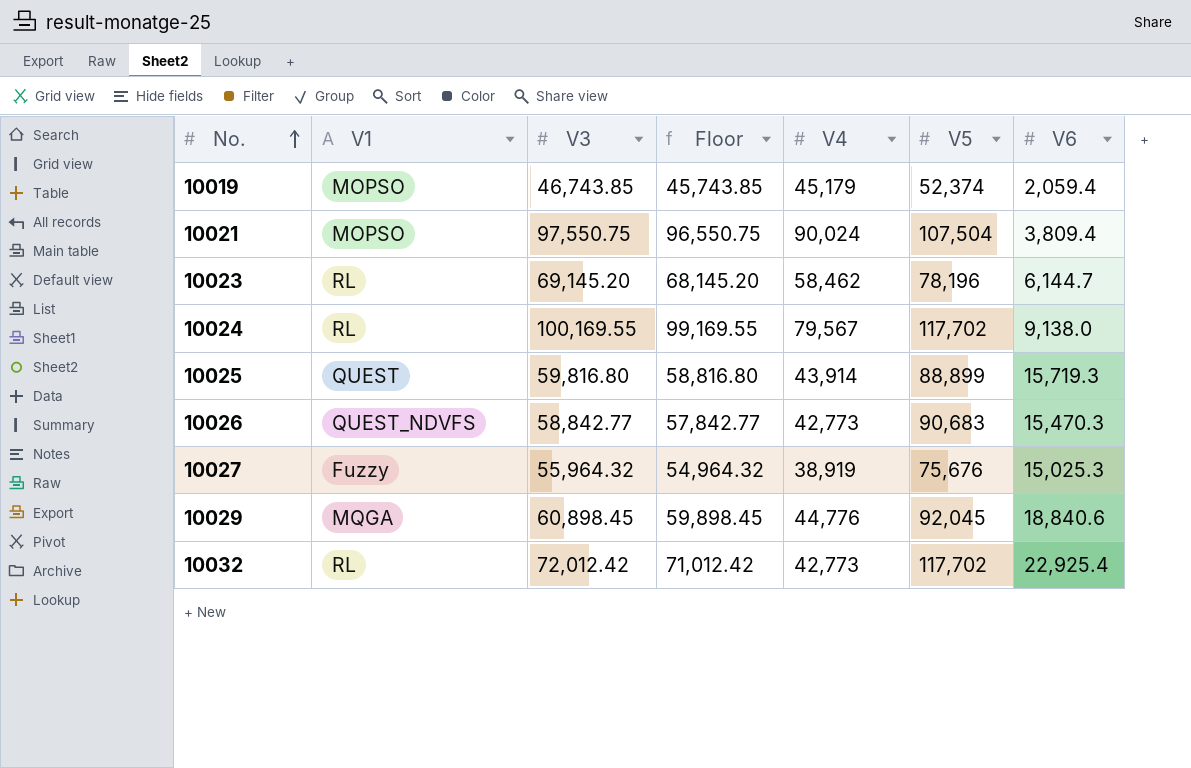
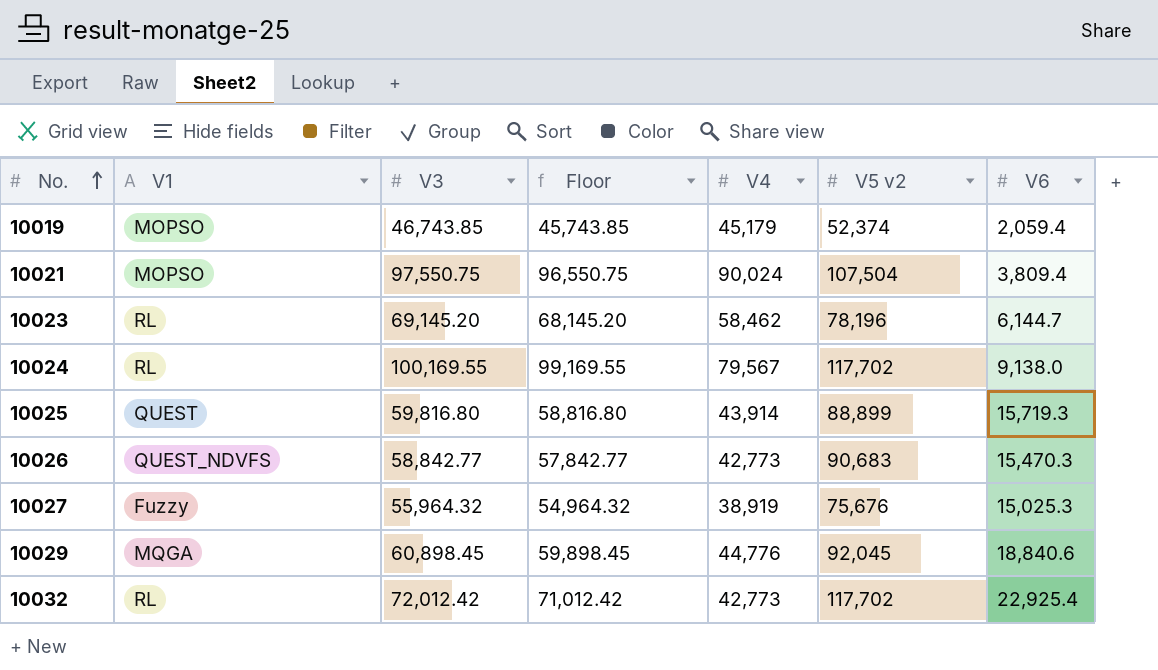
column name: V5 -> V5 v2

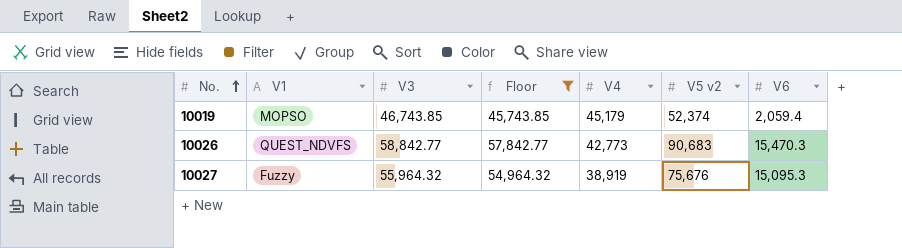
filter: none -> Floor <= 57,842.77
10027 | V6: 15,025.3 -> 15,095.3

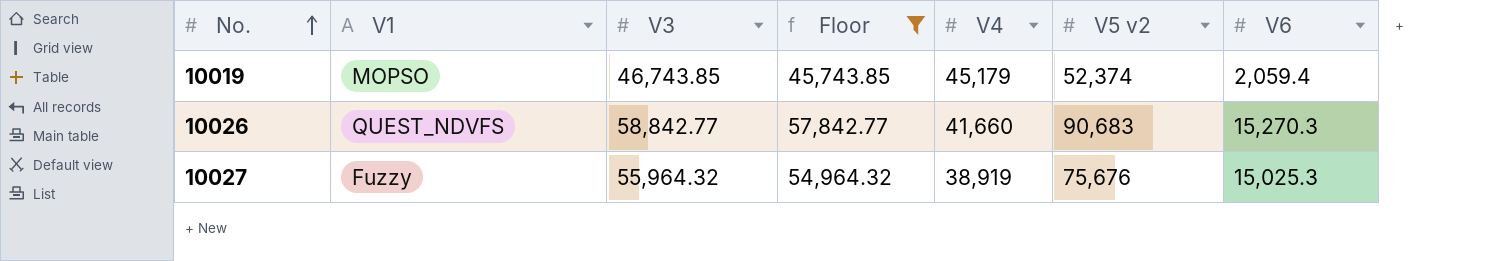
10026 | V4: 42,773 -> 41,660
10026 | V6: 15,470.3 -> 15,270.3
10027 | V6: 15,095.3 -> 15,025.3

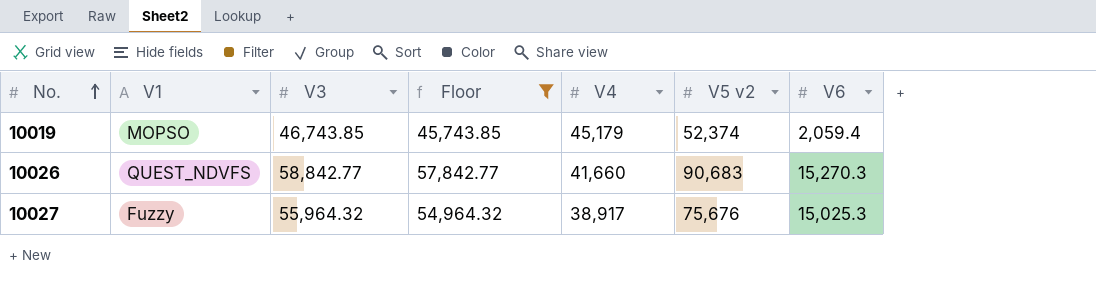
10027 | V4: 38,919 -> 38,917

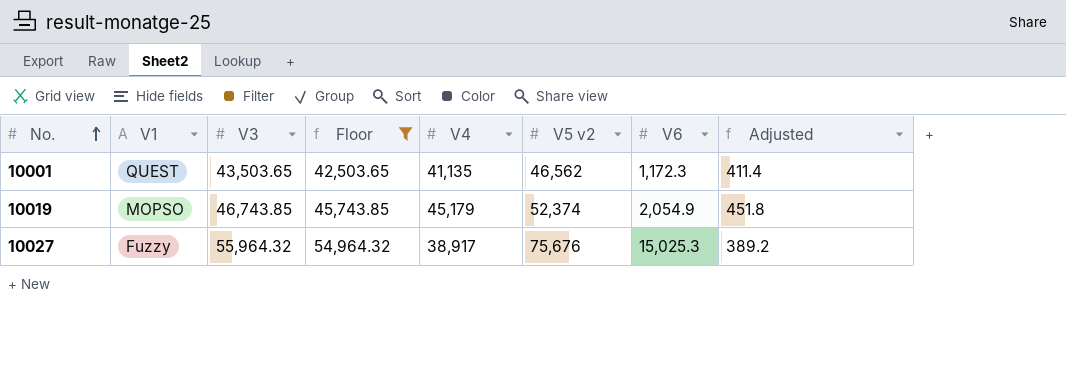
column Adjusted | formula: none -> [V4] * 0.01
row 10026: QUEST_NDVFS | 58,842.77 | 57,842.77 | 41,660 | 90,683 | 15,270.3 -> none
row 10001: none -> QUEST | 43,503.65 | 42,503.65 | 41,135 | 46,562 | 1,172.3 | 411.4
10019 | V6: 2,059.4 -> 2,054.9

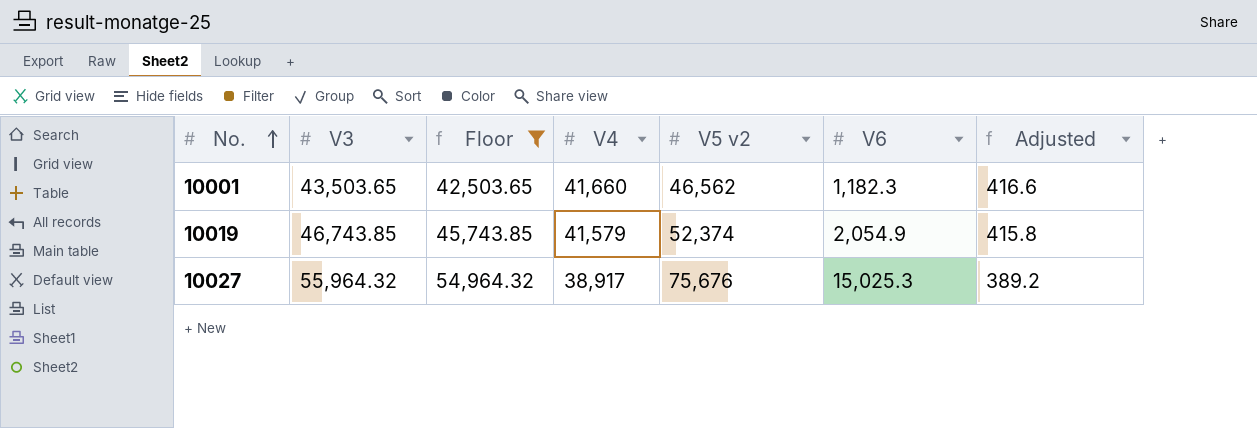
column V1 | position: 2 -> none
10001 | V4: 41,135 -> 41,660
10001 | V6: 1,172.3 -> 1,182.3
10001 | Adjusted: 411.4 -> 416.6
10019 | V4: 45,179 -> 41,579
10019 | Adjusted: 451.8 -> 415.8

